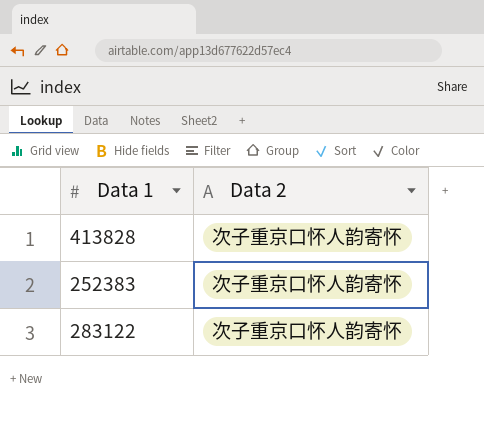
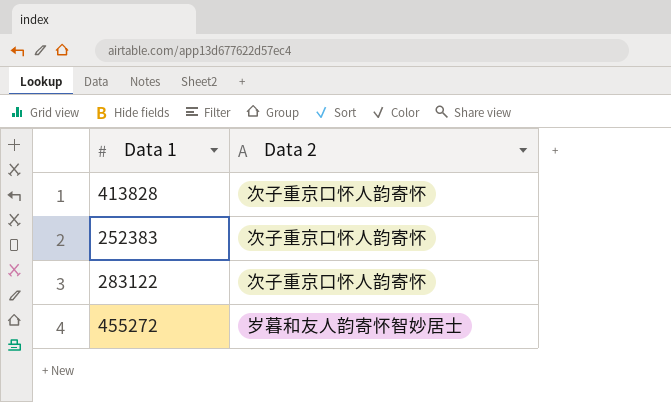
row 455272: none -> 岁暮和友人韵寄怀智妙居士

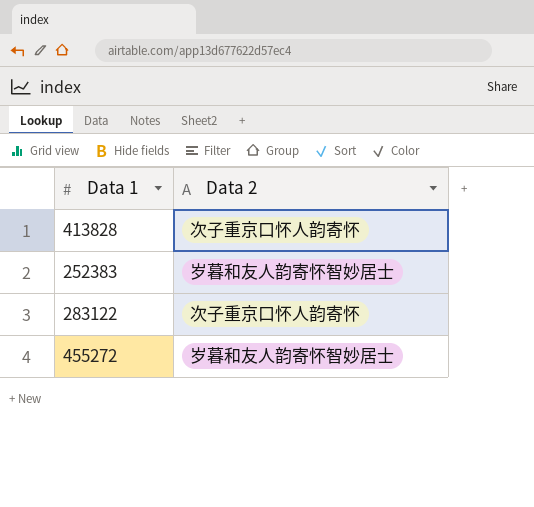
252383 | Data 2: 次子重京口怀人韵寄怀 -> 岁暮和友人韵寄怀智妙居士

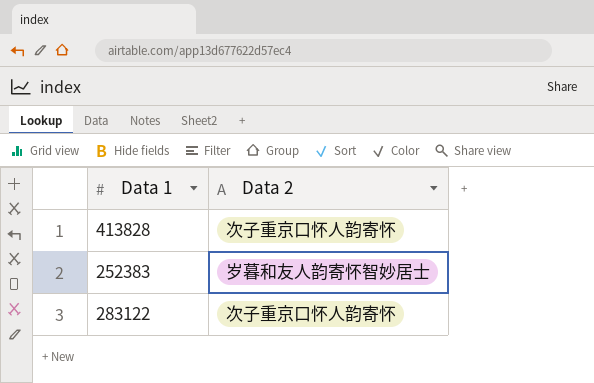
row 455272: 岁暮和友人韵寄怀智妙居士 -> none

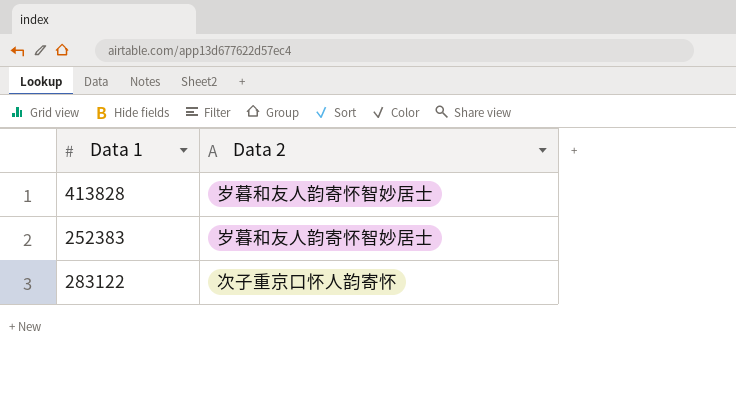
413828 | Data 2: 次子重京口怀人韵寄怀 -> 岁暮和友人韵寄怀智妙居士

